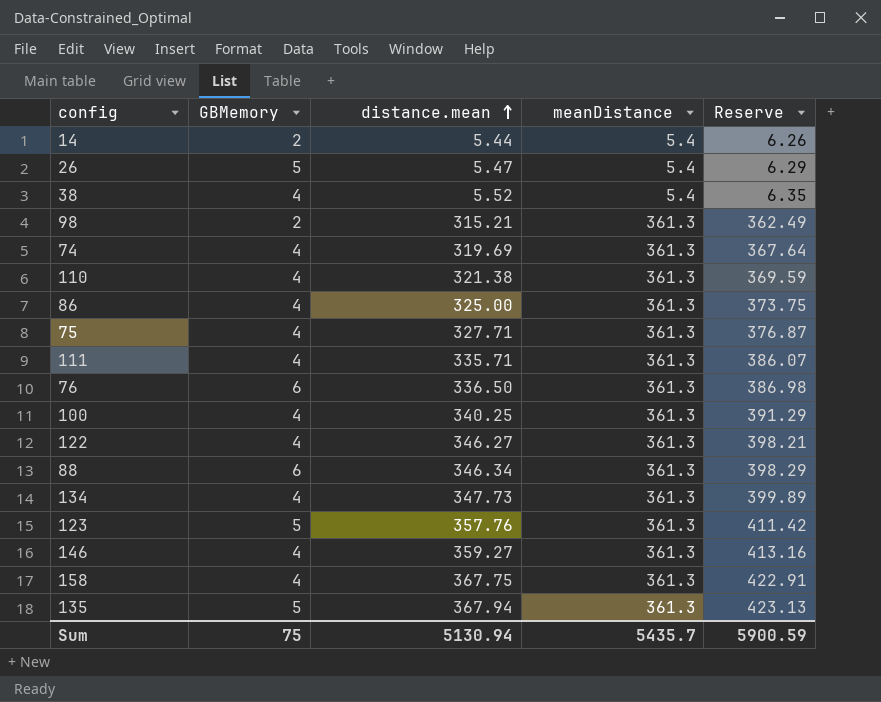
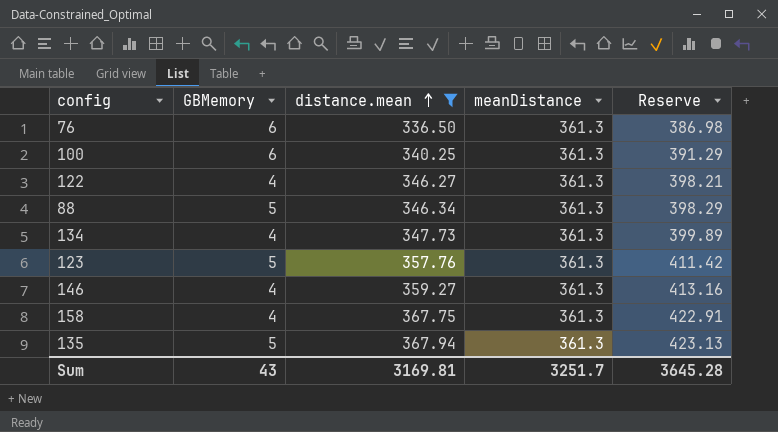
filter: none -> distance.mean >= 336.50
100 | GBMemory: 4 -> 6
88 | GBMemory: 6 -> 5
Sum | GBMemory: 75 -> 43
Sum | distance.mean: 5130.94 -> 3169.81
Sum | meanDistance: 5435.7 -> 3251.7
Sum | Reserve: 5900.59 -> 3645.28

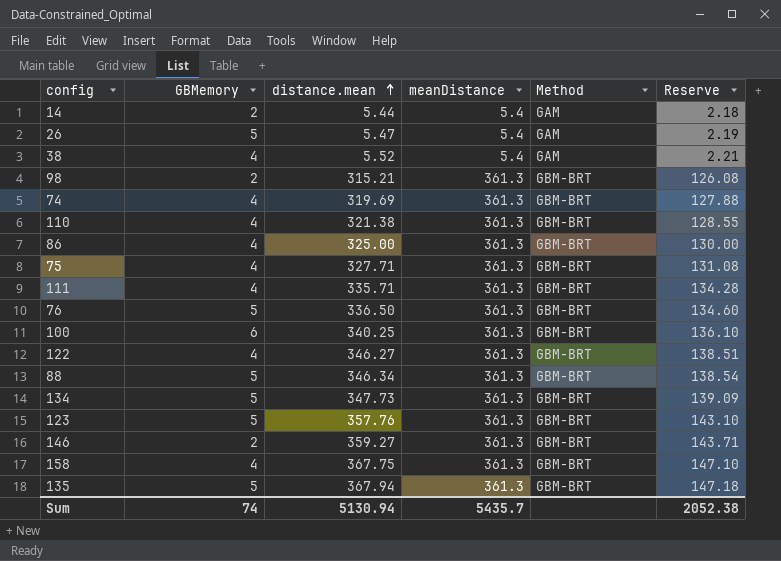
filter: distance.mean >= 336.50 -> none
column Method | position: none -> 5
column Reserve | formula: [distance.mean] * 1.15 -> [distance.mean] * 0.4
76 | GBMemory: 6 -> 5
134 | GBMemory: 4 -> 5
146 | GBMemory: 4 -> 2
Sum | GBMemory: 43 -> 74
Sum | distance.mean: 3169.81 -> 5130.94
Sum | meanDistance: 3251.7 -> 5435.7
Sum | Reserve: 3645.28 -> 2052.38

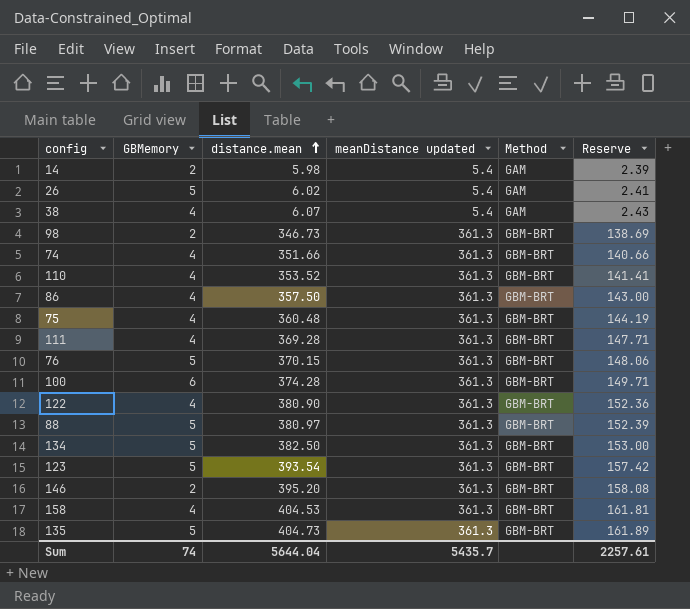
column name: meanDistance -> meanDistance updated
14 | distance.mean: 5.44 -> 5.98
14 | Reserve: 2.18 -> 2.39
26 | distance.mean: 5.47 -> 6.02
26 | Reserve: 2.19 -> 2.41
38 | distance.mean: 5.52 -> 6.07
38 | Reserve: 2.21 -> 2.43
98 | distance.mean: 315.21 -> 346.73
98 | Reserve: 126.08 -> 138.69
74 | distance.mean: 319.69 -> 351.66
74 | Reserve: 127.88 -> 140.66
110 | distance.mean: 321.38 -> 353.52
110 | Reserve: 128.55 -> 141.41
86 | distance.mean: 325.00 -> 357.50
86 | Reserve: 130.00 -> 143.00
75 | distance.mean: 327.71 -> 360.48
75 | Reserve: 131.08 -> 144.19
111 | distance.mean: 335.71 -> 369.28
111 | Reserve: 134.28 -> 147.71
76 | distance.mean: 336.50 -> 370.15
76 | Reserve: 134.60 -> 148.06
100 | distance.mean: 340.25 -> 374.28
100 | Reserve: 136.10 -> 149.71
122 | distance.mean: 346.27 -> 380.90
122 | Reserve: 138.51 -> 152.36
88 | distance.mean: 346.34 -> 380.97
88 | Reserve: 138.54 -> 152.39
134 | distance.mean: 347.73 -> 382.50
134 | Reserve: 139.09 -> 153.00
123 | distance.mean: 357.76 -> 393.54
123 | Reserve: 143.10 -> 157.42
146 | distance.mean: 359.27 -> 395.20
146 | Reserve: 143.71 -> 158.08
158 | distance.mean: 367.75 -> 404.53
158 | Reserve: 147.10 -> 161.81
135 | distance.mean: 367.94 -> 404.73
135 | Reserve: 147.18 -> 161.89
Sum | distance.mean: 5130.94 -> 5644.04
Sum | Reserve: 2052.38 -> 2257.61

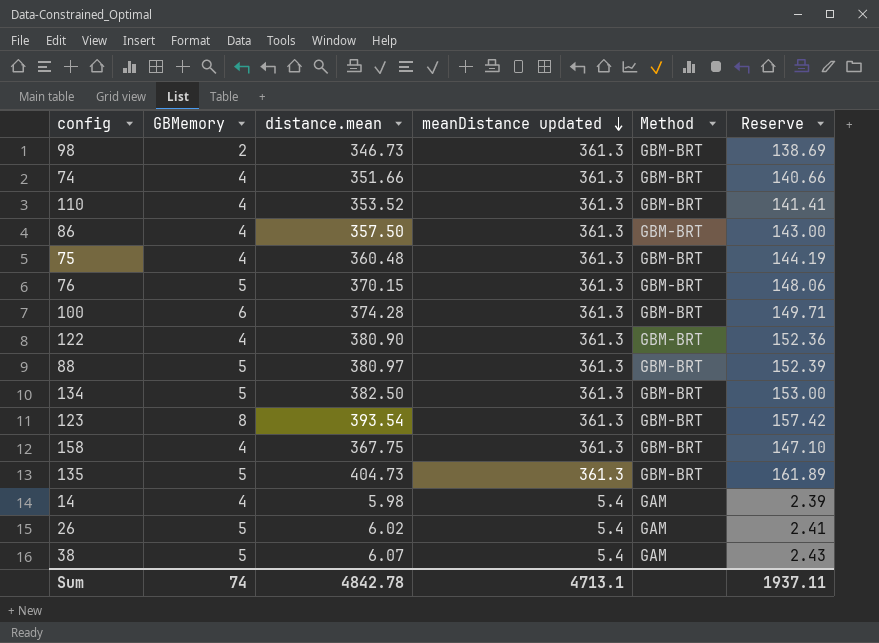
row order: distance.mean ascending -> meanDistance updated descending
row 111: 4 | 369.28 | 361.3 | GBM-BRT | 147.71 -> none
row 146: 2 | 395.20 | 361.3 | GBM-BRT | 158.08 -> none
123 | GBMemory: 5 -> 8
158 | distance.mean: 404.53 -> 367.75
158 | Reserve: 161.81 -> 147.10
14 | GBMemory: 2 -> 4
38 | GBMemory: 4 -> 5
Sum | distance.mean: 5644.04 -> 4842.78
Sum | meanDistance updated: 5435.7 -> 4713.1
Sum | Reserve: 2257.61 -> 1937.11

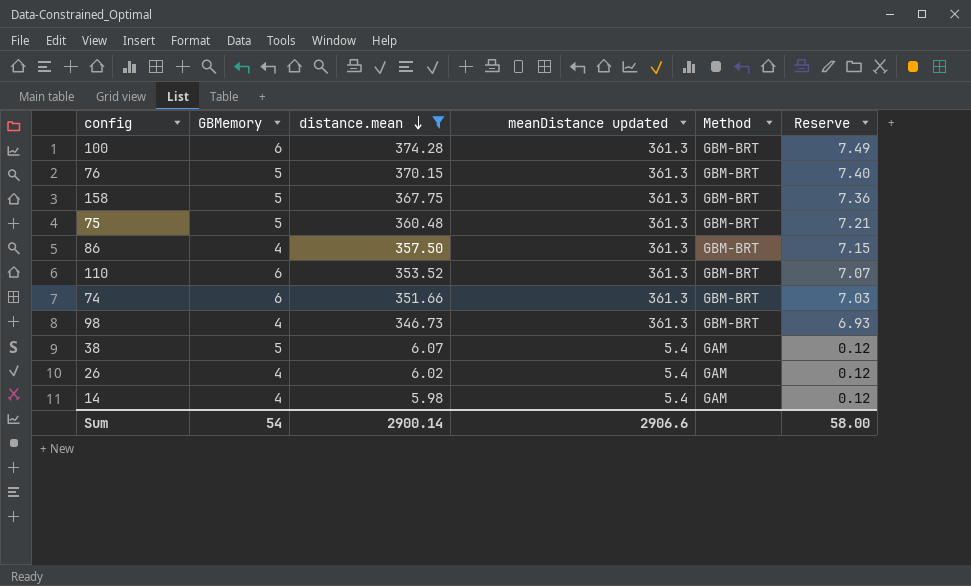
filter: none -> distance.mean <= 374.28
row order: meanDistance updated descending -> distance.mean descending
column Reserve | formula: [distance.mean] * 0.4 -> [distance.mean] * 0.02
158 | GBMemory: 4 -> 5
75 | GBMemory: 4 -> 5
110 | GBMemory: 4 -> 6
74 | GBMemory: 4 -> 6
98 | GBMemory: 2 -> 4
26 | GBMemory: 5 -> 4
Sum | GBMemory: 74 -> 54
Sum | distance.mean: 4842.78 -> 2900.14
Sum | meanDistance updated: 4713.1 -> 2906.6
Sum | Reserve: 1937.11 -> 58.00

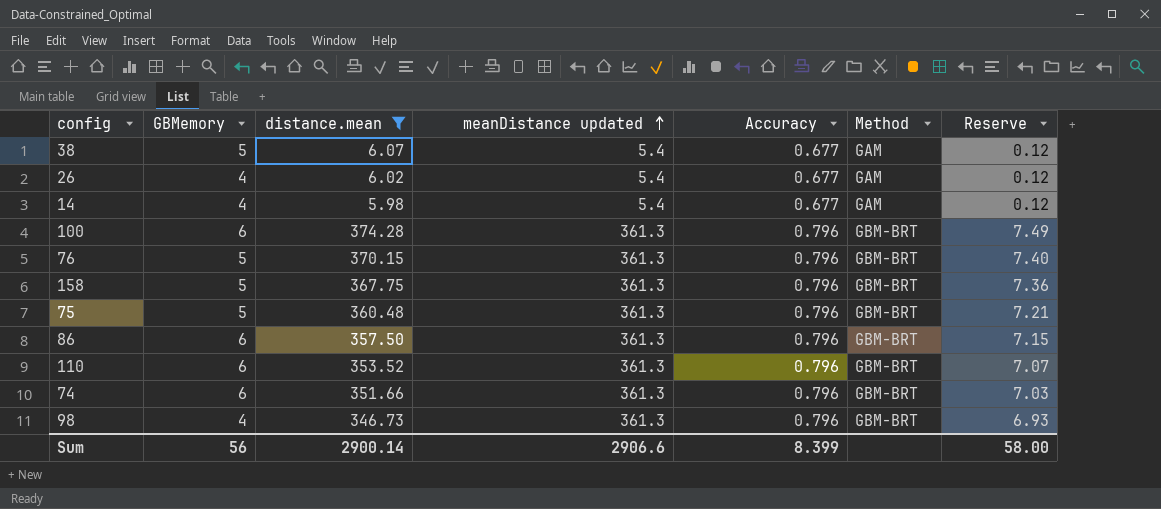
row order: distance.mean descending -> meanDistance updated ascending
column Accuracy | position: none -> 5
86 | GBMemory: 4 -> 6
Sum | GBMemory: 54 -> 56

